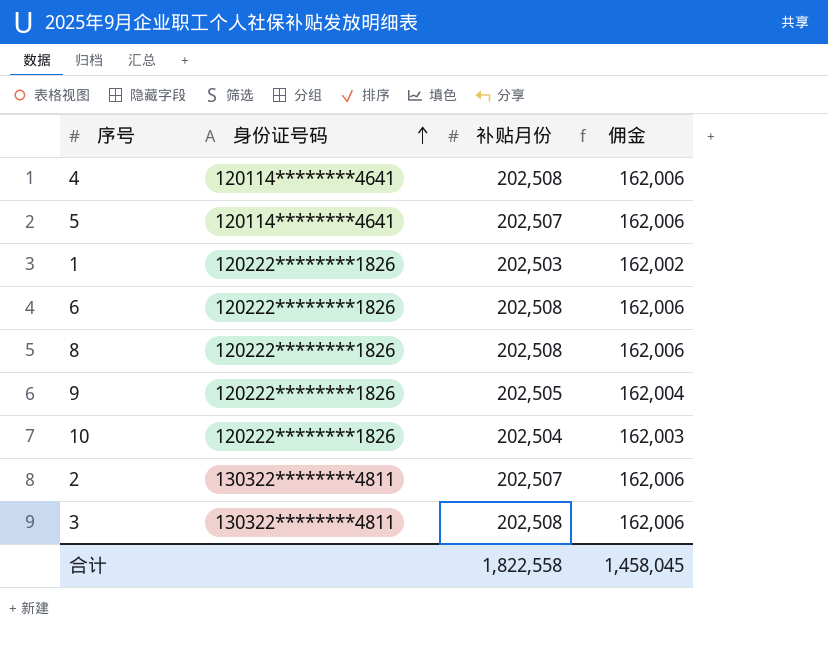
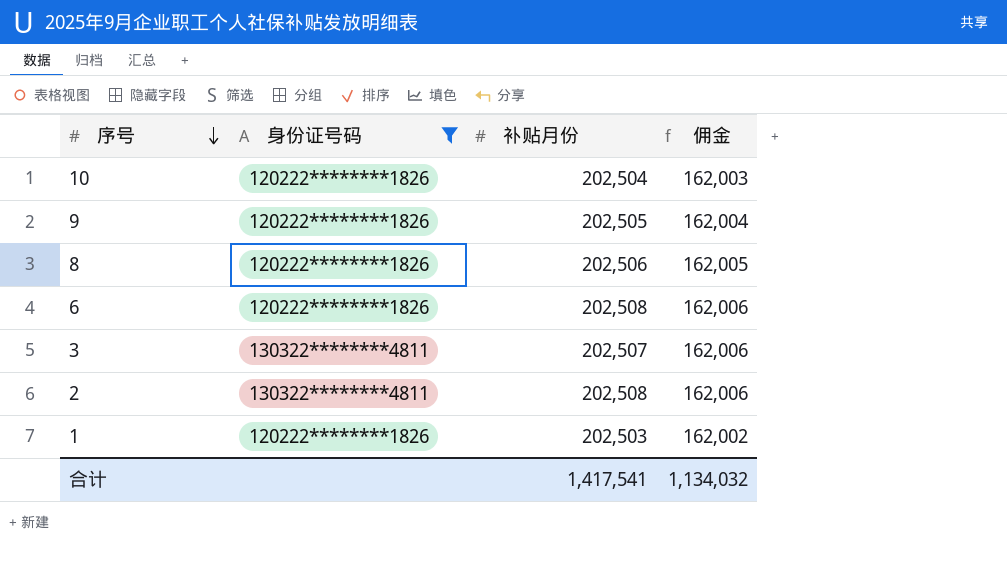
filter: none -> 身份证号码 != 120114********4641
row order: 身份证号码 ascending -> 序号 descending
8 | 补贴月份: 202,508 -> 202,506
8 | 佣金: 162,006 -> 162,005
3 | 补贴月份: 202,508 -> 202,507
2 | 补贴月份: 202,507 -> 202,508
合计 | 补贴月份: 1,822,558 -> 1,417,541
合计 | 佣金: 1,458,045 -> 1,134,032

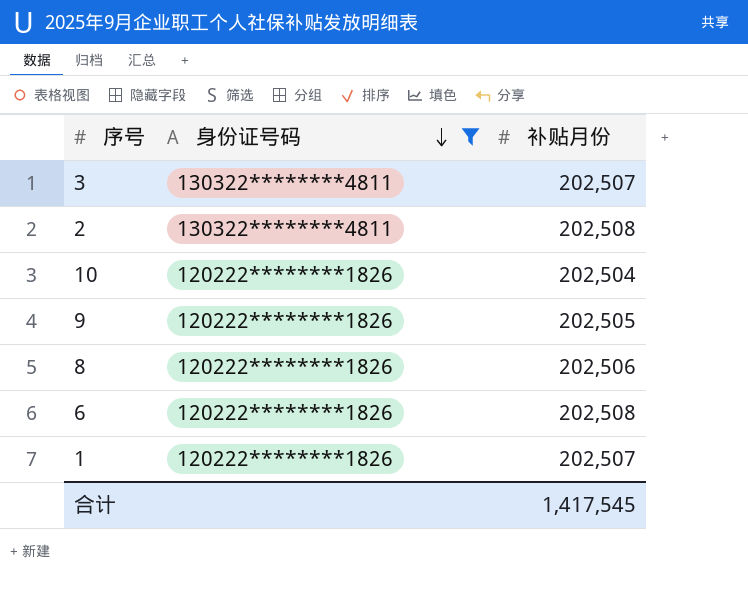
row order: 序号 descending -> 身份证号码 descending
column 佣金 | formula: [补贴月份] * 0.8 -> none
1 | 补贴月份: 202,503 -> 202,507
合计 | 补贴月份: 1,417,541 -> 1,417,545

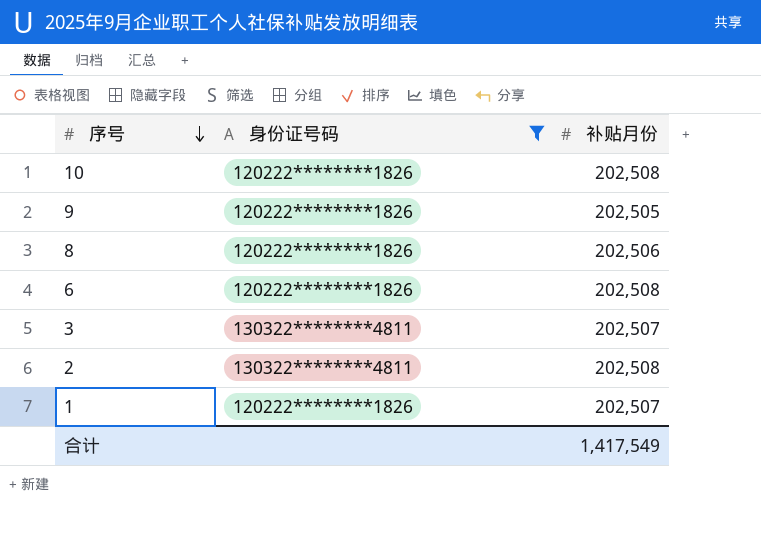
row order: 身份证号码 descending -> 序号 descending
10 | 补贴月份: 202,504 -> 202,508
合计 | 补贴月份: 1,417,545 -> 1,417,549

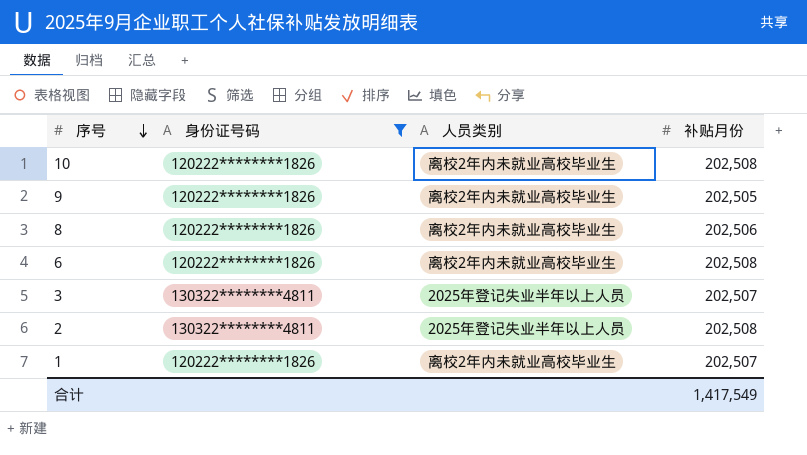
column 人员类别 | position: none -> 3

